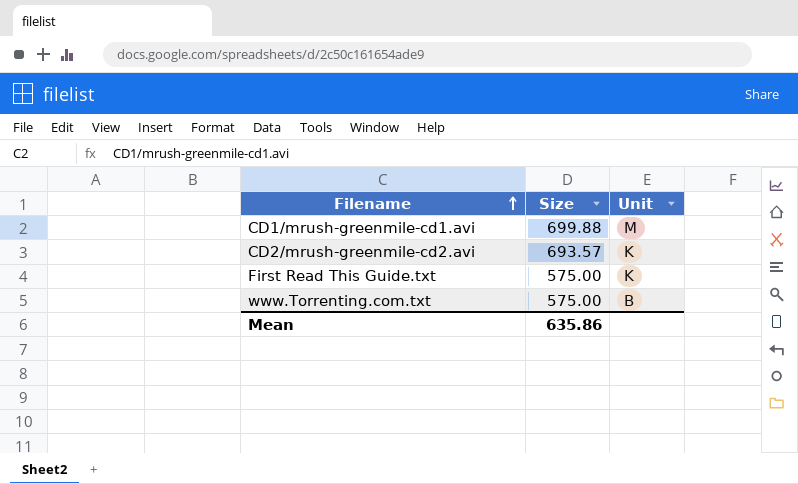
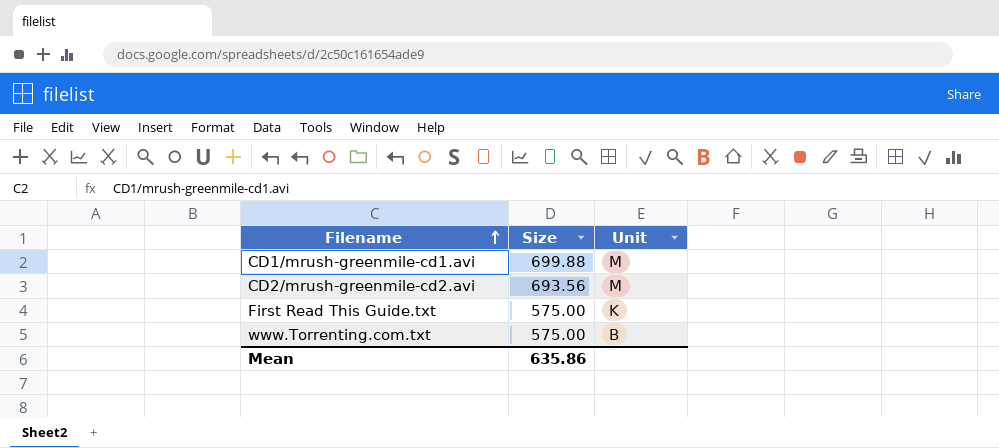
CD2/mrush-greenmile-cd2.avi | Size: 693.57 -> 693.56
CD2/mrush-greenmile-cd2.avi | Unit: K -> M

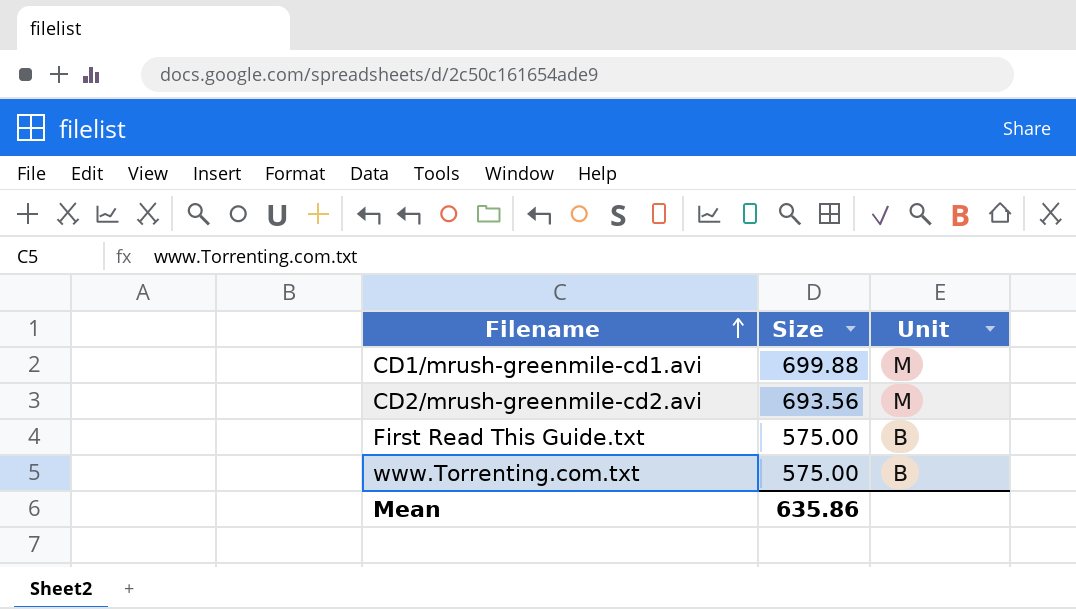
First Read This Guide.txt | Unit: K -> B

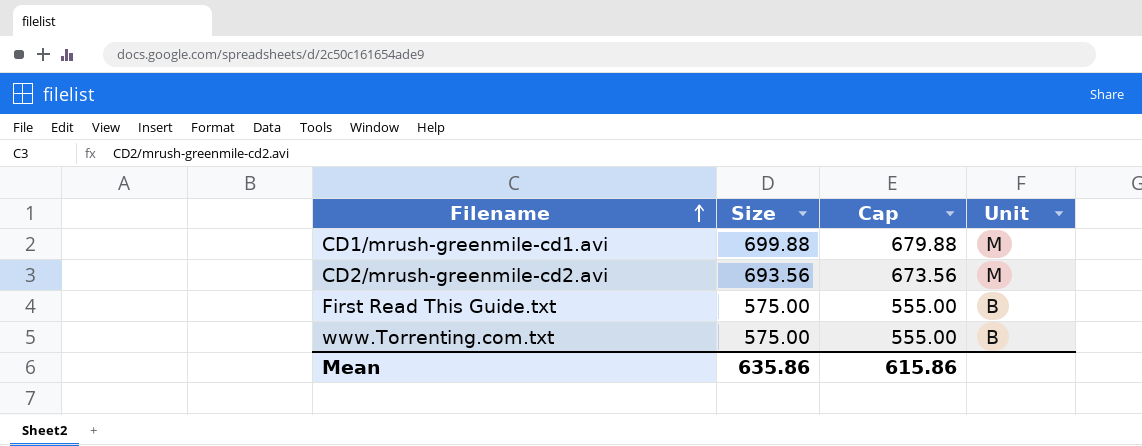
column Cap | formula: none -> [Size] - 20

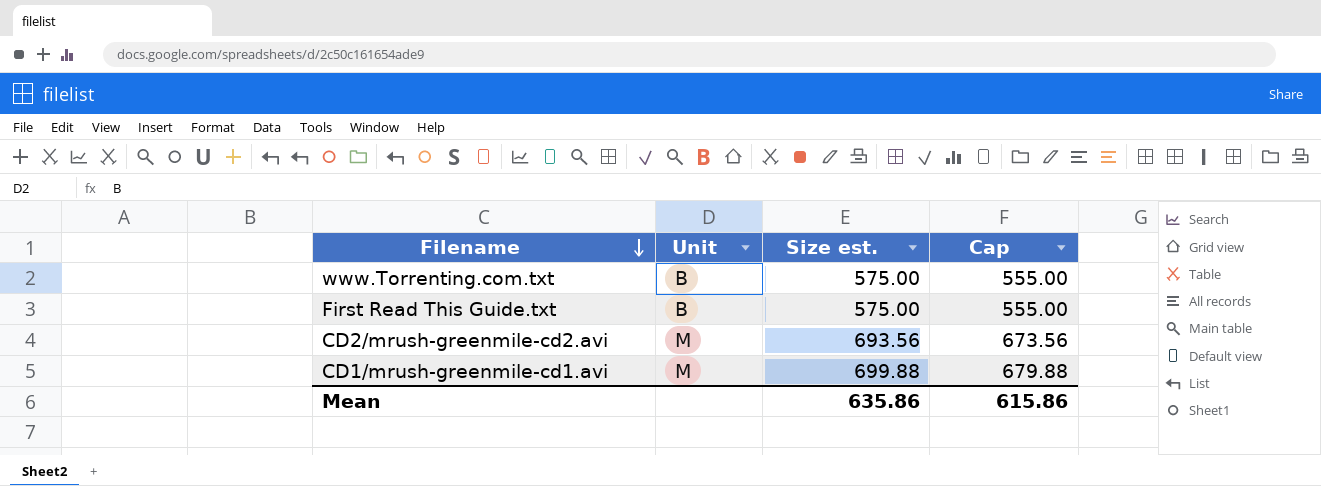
row order: Filename ascending -> Filename descending
column Unit | position: 4 -> 2
column name: Size -> Size est.

